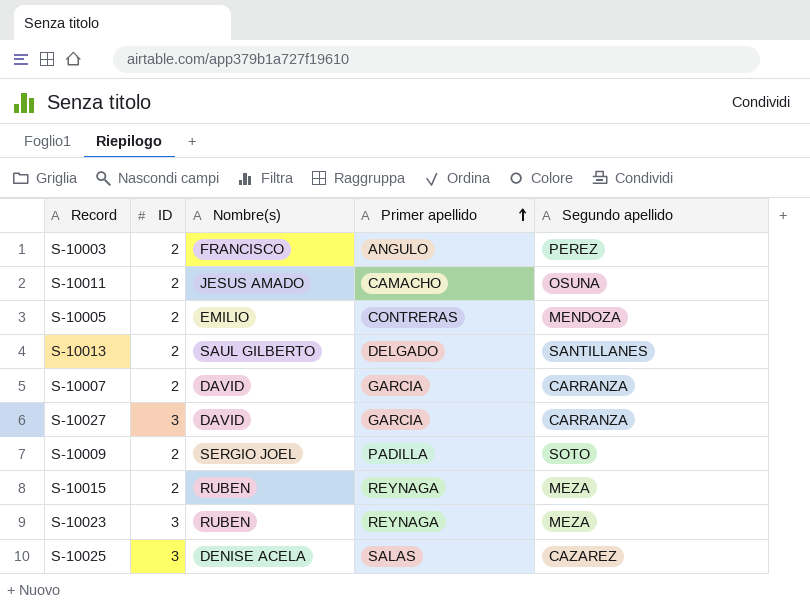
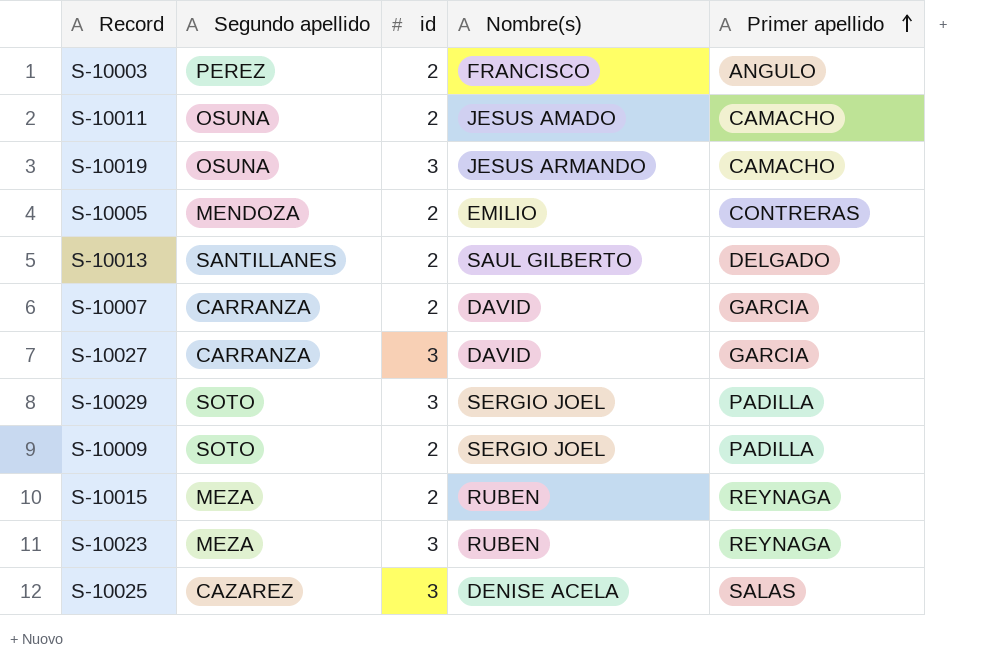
column Segundo apellido | position: 5 -> 2
column name: ID -> id
row S-10019: none -> OSUNA | 3 | JESUS ARMANDO | CAMACHO
row S-10029: none -> SOTO | 3 | SERGIO JOEL | PADILLA

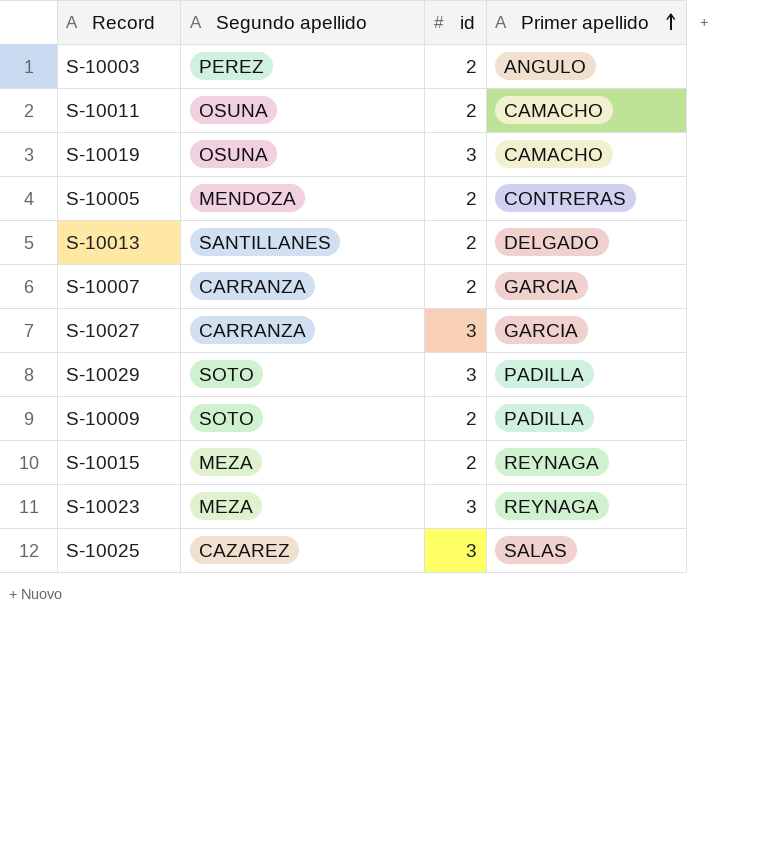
column Nombre(s) | position: 4 -> none

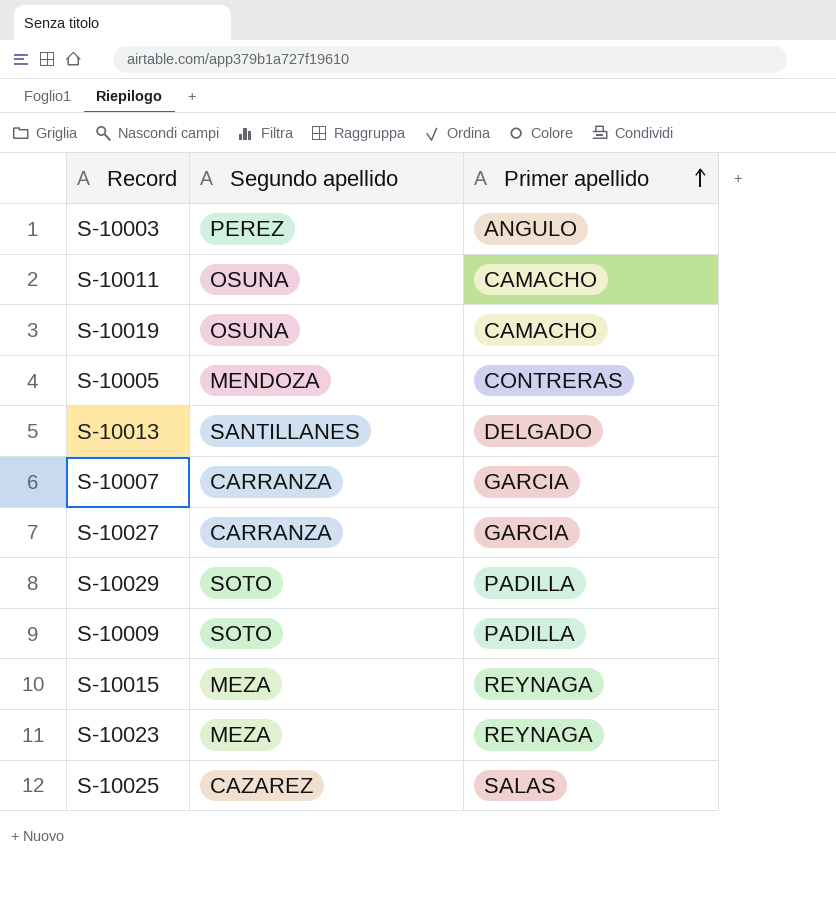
column id | position: 3 -> none

